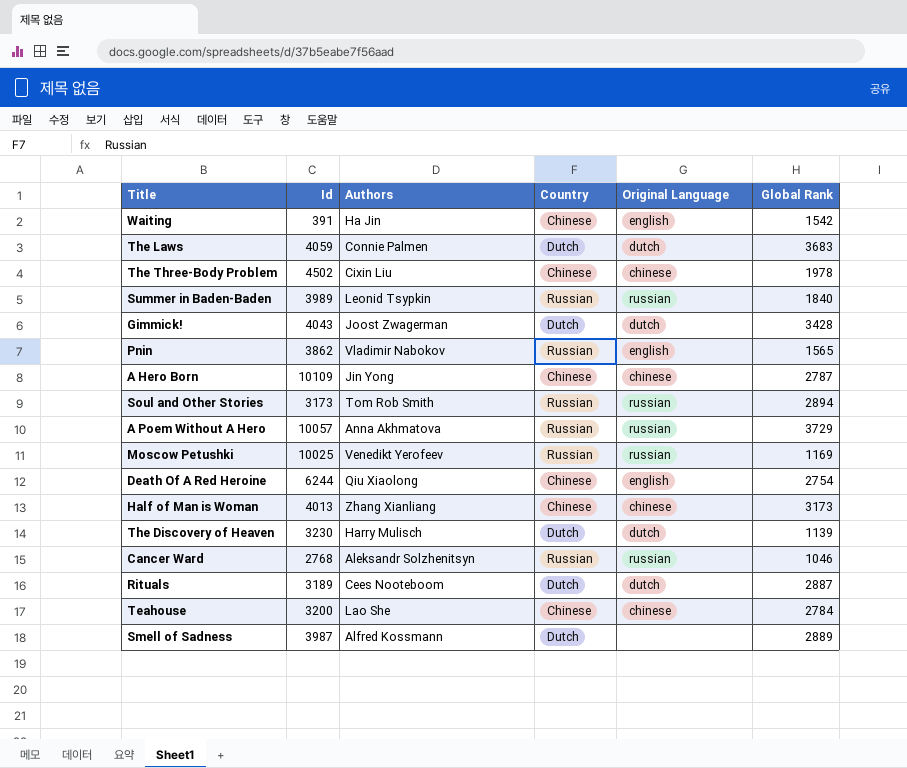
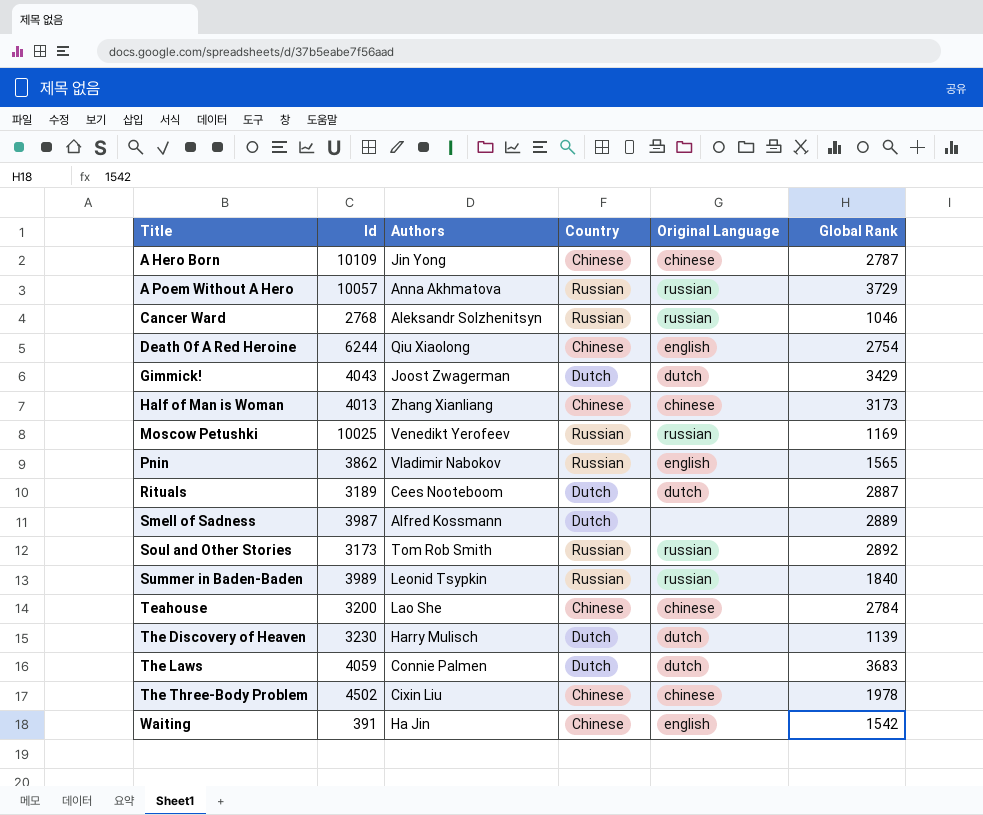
row order: none -> Title ascending
Gimmick! | Global Rank: 3428 -> 3429
Soul and Other Stories | Global Rank: 2894 -> 2892

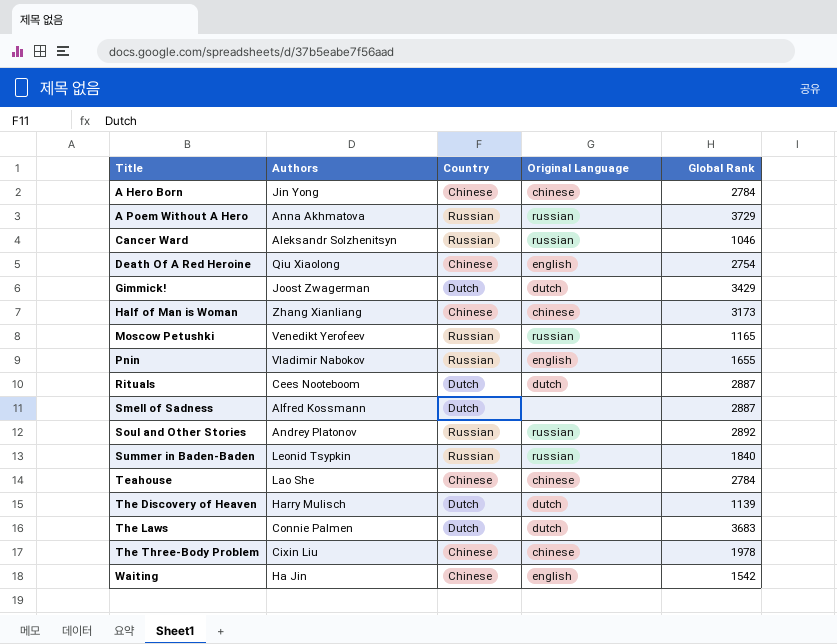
column Id | position: 2 -> none
A Hero Born | Global Rank: 2787 -> 2784
Moscow Petushki | Global Rank: 1169 -> 1165
Pnin | Global Rank: 1565 -> 1655
Smell of Sadness | Global Rank: 2889 -> 2887
Soul and Other Stories | Authors: Tom Rob Smith -> Andrey Platonov

